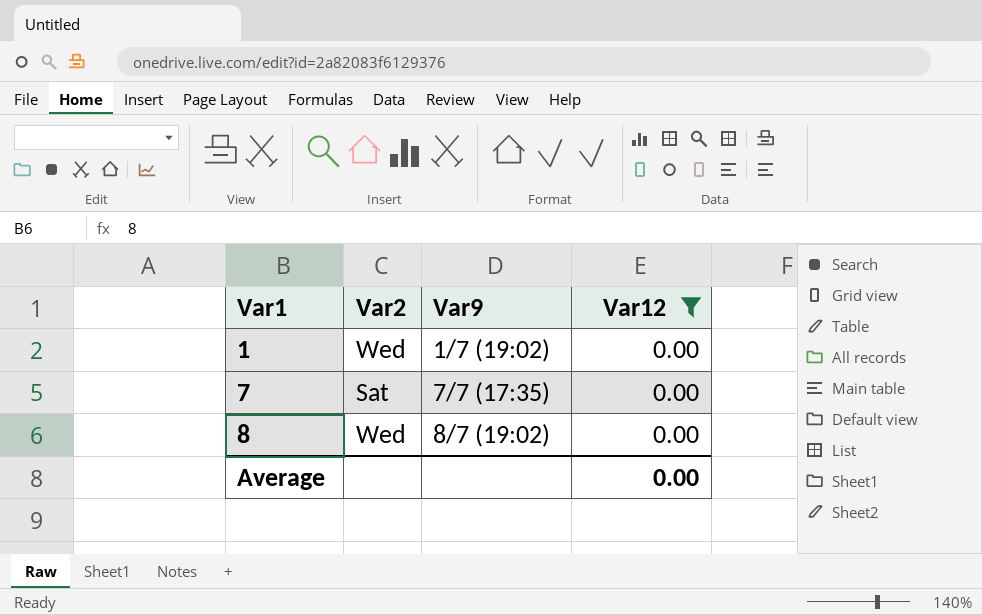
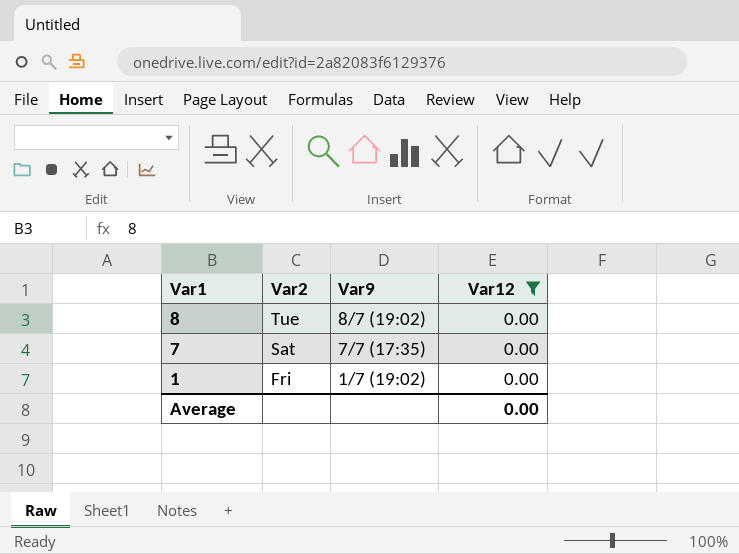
row order: Var1 ascending -> Var1 descending
8 | Var2: Wed -> Tue
1 | Var2: Wed -> Fri

